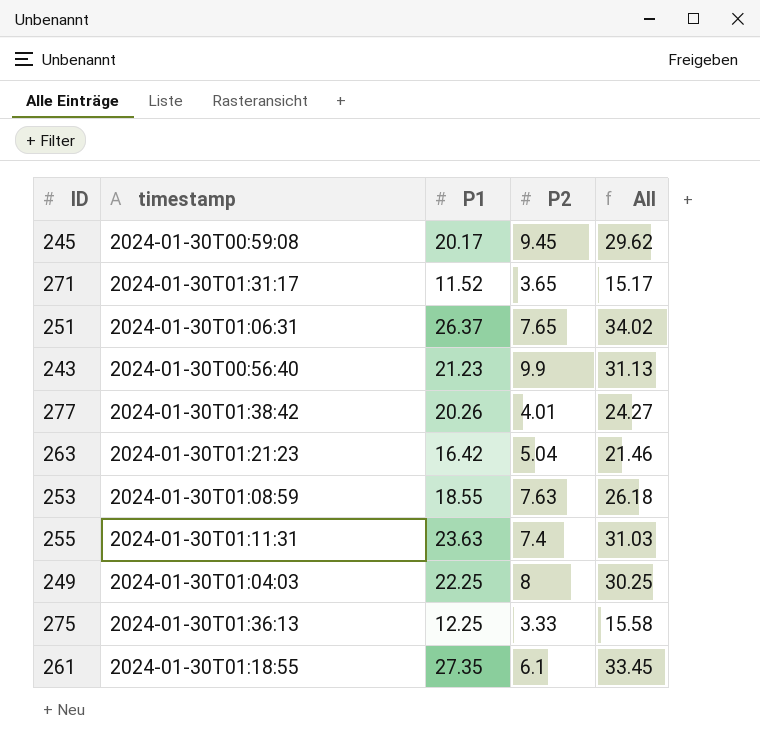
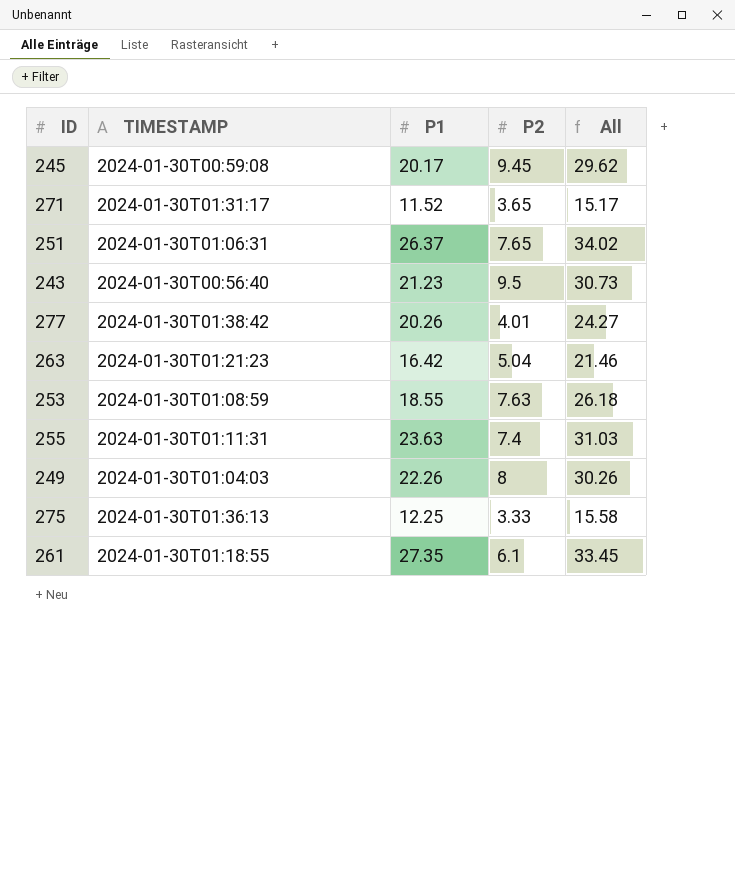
column name: timestamp -> TIMESTAMP
243 | P2: 9.9 -> 9.5
243 | All: 31.13 -> 30.73
249 | P1: 22.25 -> 22.26
249 | All: 30.25 -> 30.26

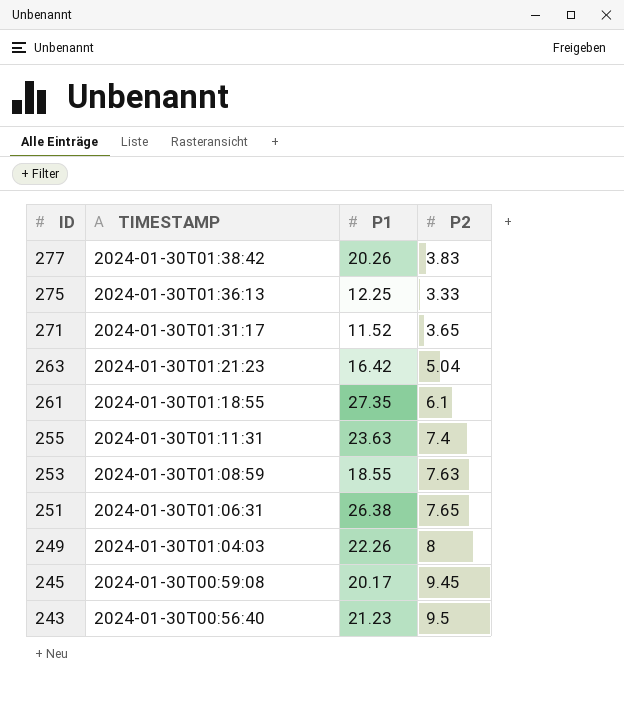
row order: none -> ID descending
column All | formula: [P1] + [P2] -> none
277 | P2: 4.01 -> 3.83
251 | P1: 26.37 -> 26.38

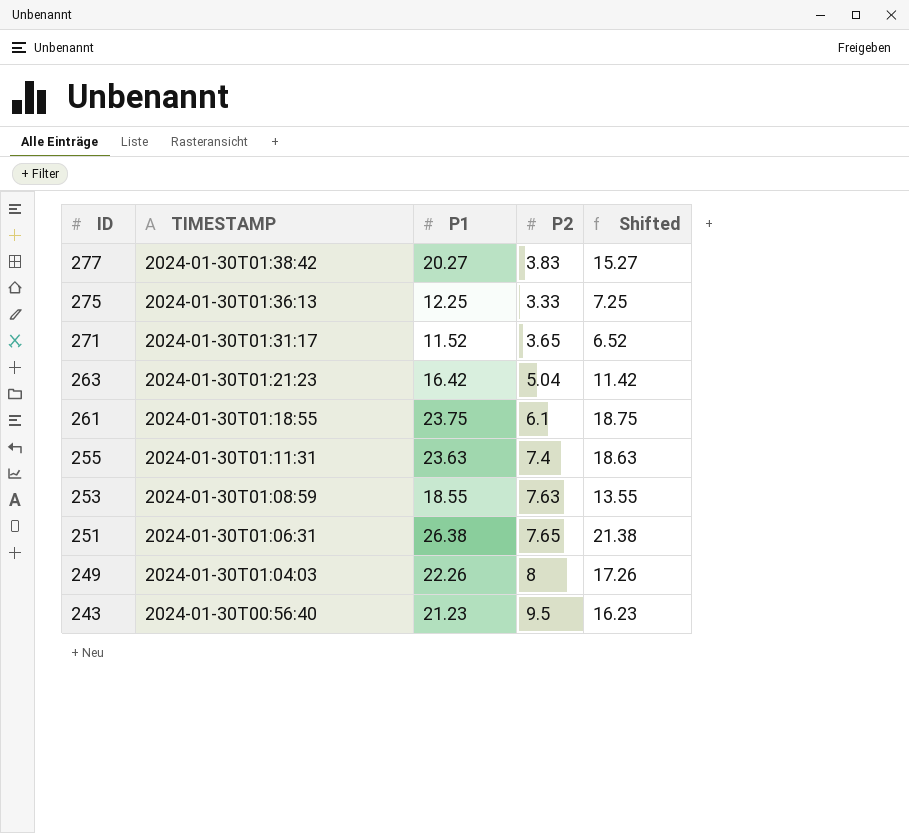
column Shifted | formula: none -> [P1] - 5
row 245: 2024-01-30T00:59:08 | 20.17 | 9.45 -> none
277 | P1: 20.26 -> 20.27
261 | P1: 27.35 -> 23.75

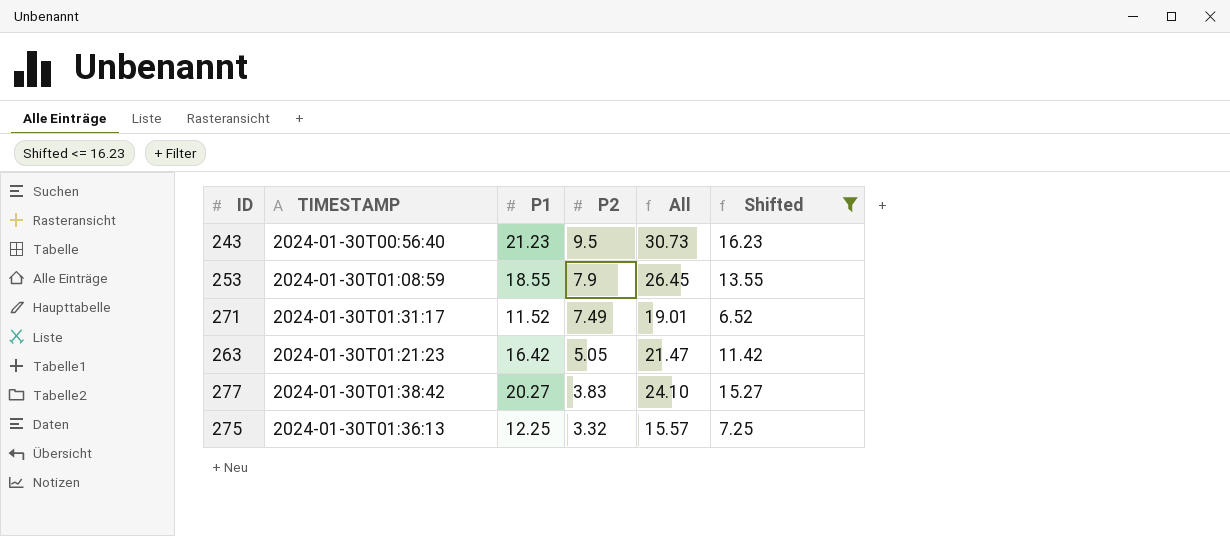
filter: none -> Shifted <= 16.23
row order: ID descending -> P2 descending
column All | formula: none -> [P1] + [P2]
253 | P2: 7.63 -> 7.9
271 | P2: 3.65 -> 7.49
263 | P2: 5.04 -> 5.05
275 | P2: 3.33 -> 3.32

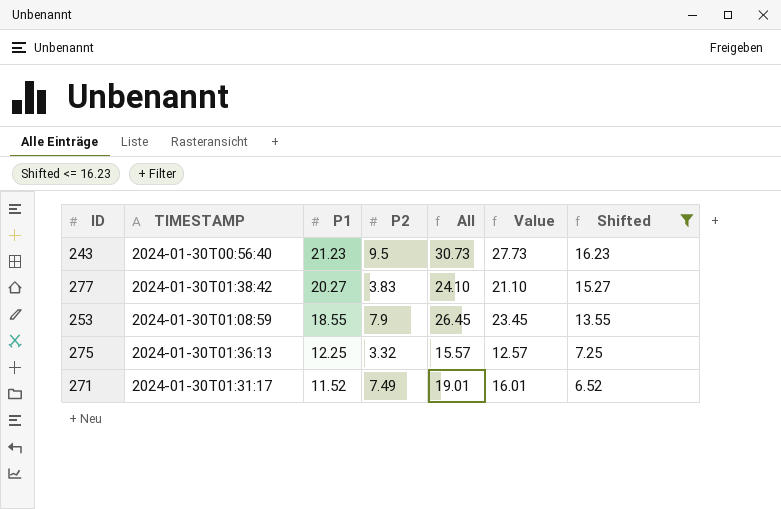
row order: P2 descending -> P1 descending
column Value | formula: none -> [All] - 3
row 263: 2024-01-30T01:21:23 | 16.42 | 5.05 | 21.47 | 11.42 -> none

